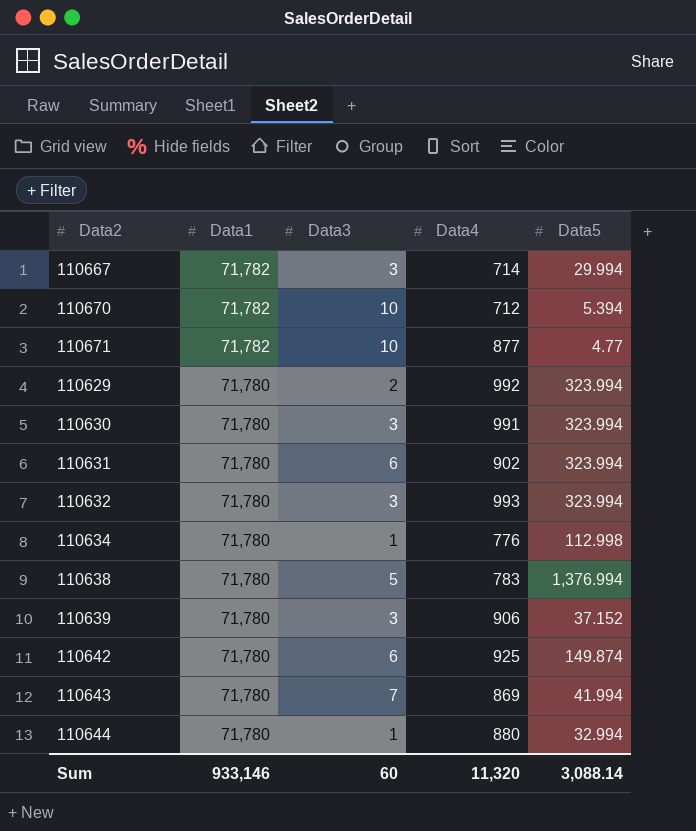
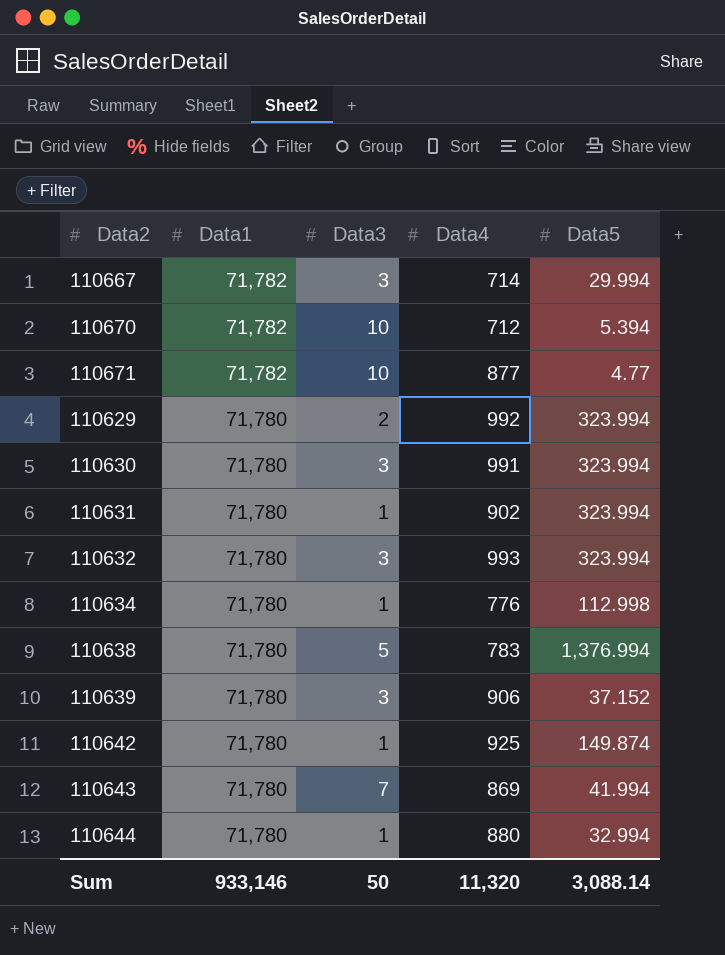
110631 | Data3: 6 -> 1
110642 | Data3: 6 -> 1
Sum | Data3: 60 -> 50

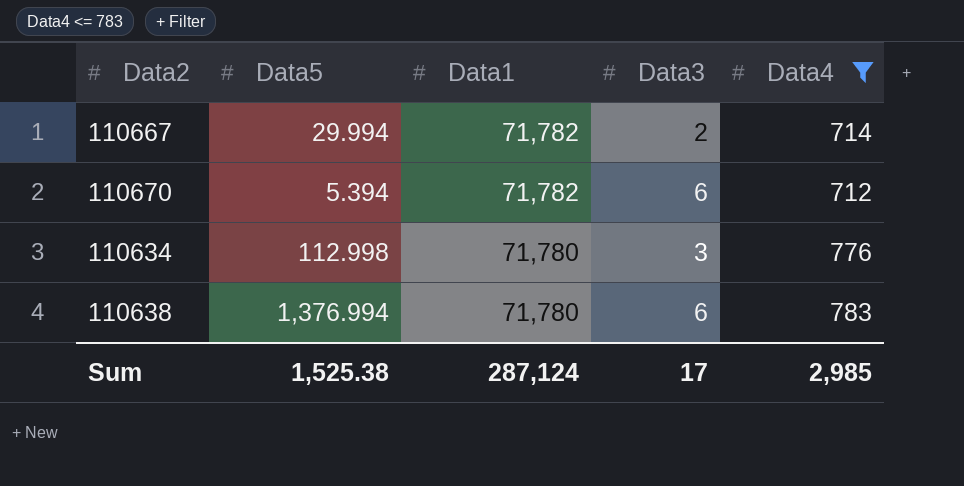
filter: none -> Data4 <= 783
column Data5 | position: 5 -> 2
110667 | Data3: 3 -> 2
110670 | Data3: 10 -> 6
110634 | Data3: 1 -> 3
110638 | Data3: 5 -> 6
Sum | Data5: 3,088.14 -> 1,525.38
Sum | Data1: 933,146 -> 287,124
Sum | Data3: 50 -> 17
Sum | Data4: 11,320 -> 2,985

